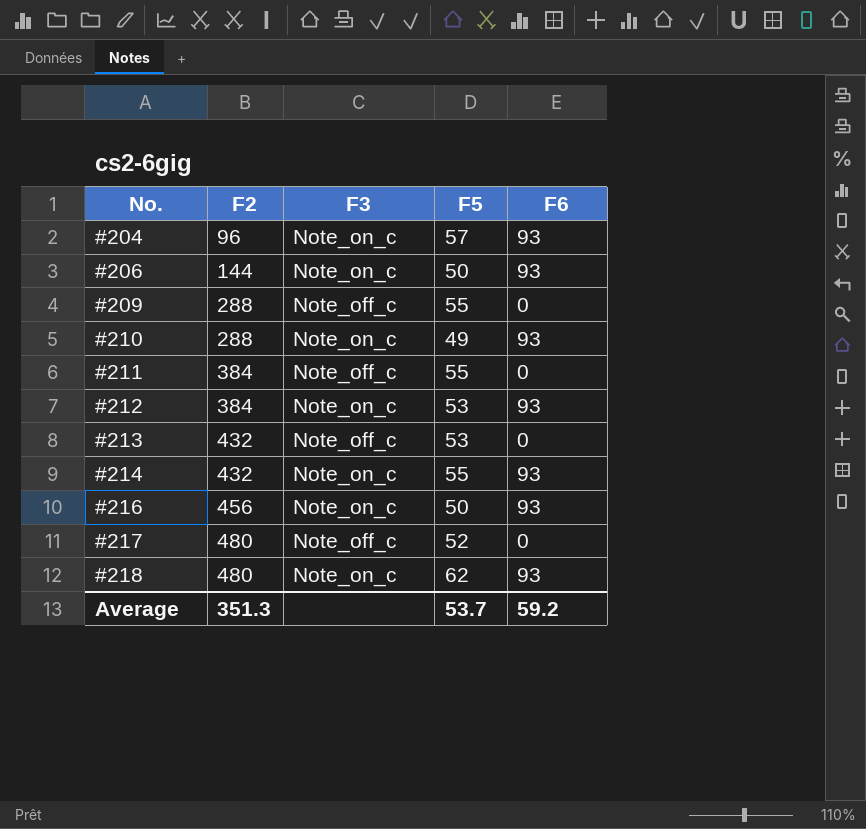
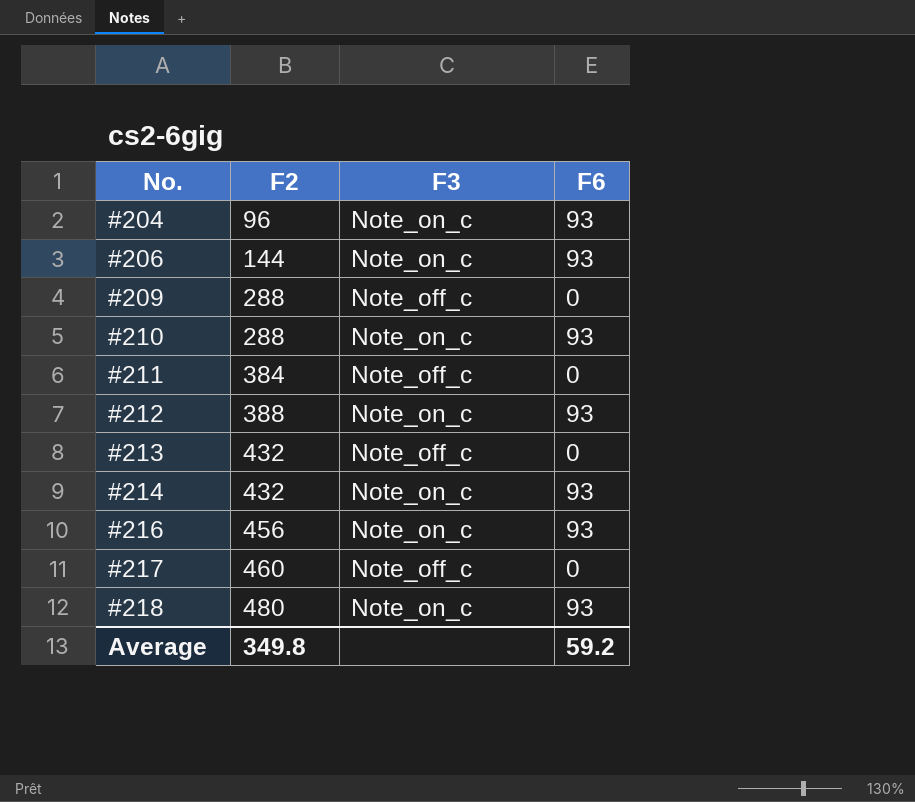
column F5 | position: 4 -> none
#212 | F2: 384 -> 388
#217 | F2: 480 -> 460
Average | F2: 351.3 -> 349.8

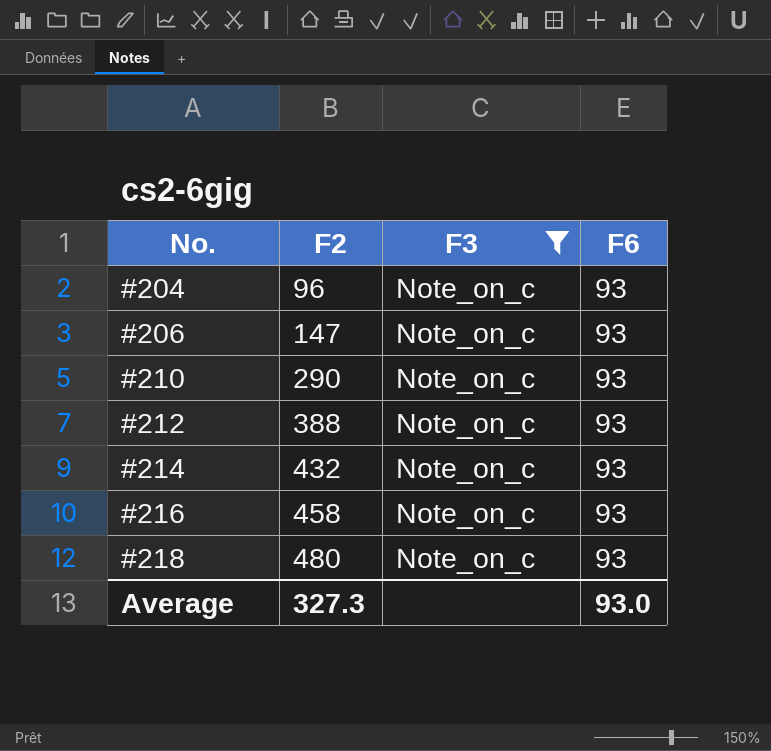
filter: none -> F3 = Note_on_c
#206 | F2: 144 -> 147
#210 | F2: 288 -> 290
#216 | F2: 456 -> 458
Average | F2: 349.8 -> 327.3
Average | F6: 59.2 -> 93.0

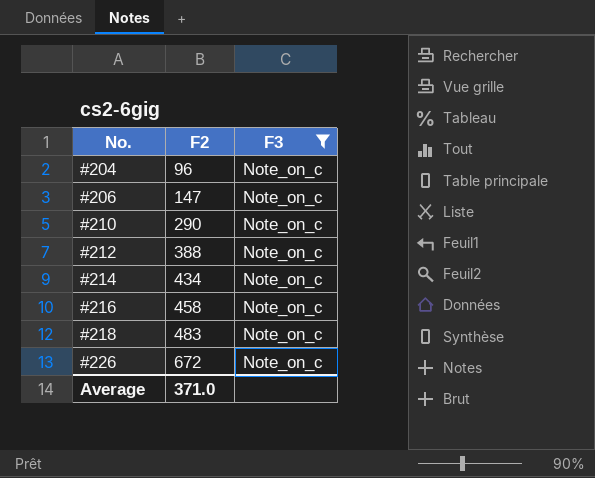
column F6 | position: 4 -> none
#214 | F2: 432 -> 434
#218 | F2: 480 -> 483
row #226: none -> 672 | Note_on_c
Average | F2: 327.3 -> 371.0

